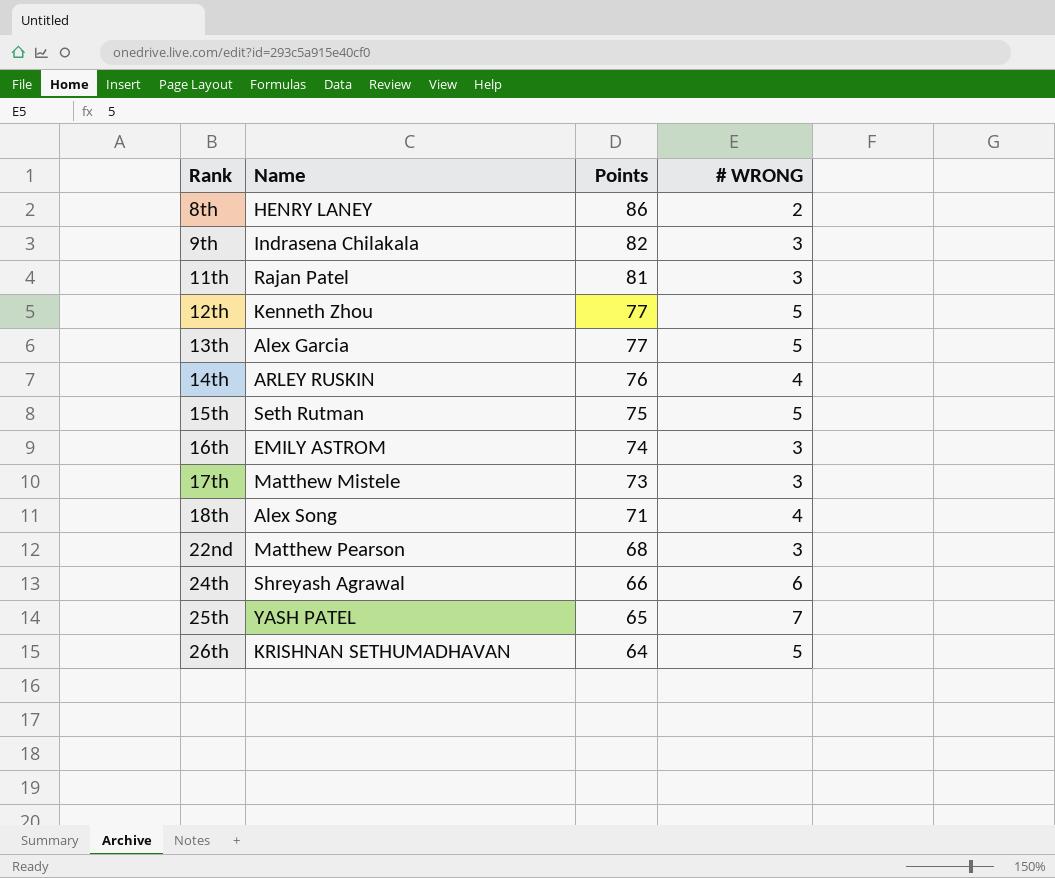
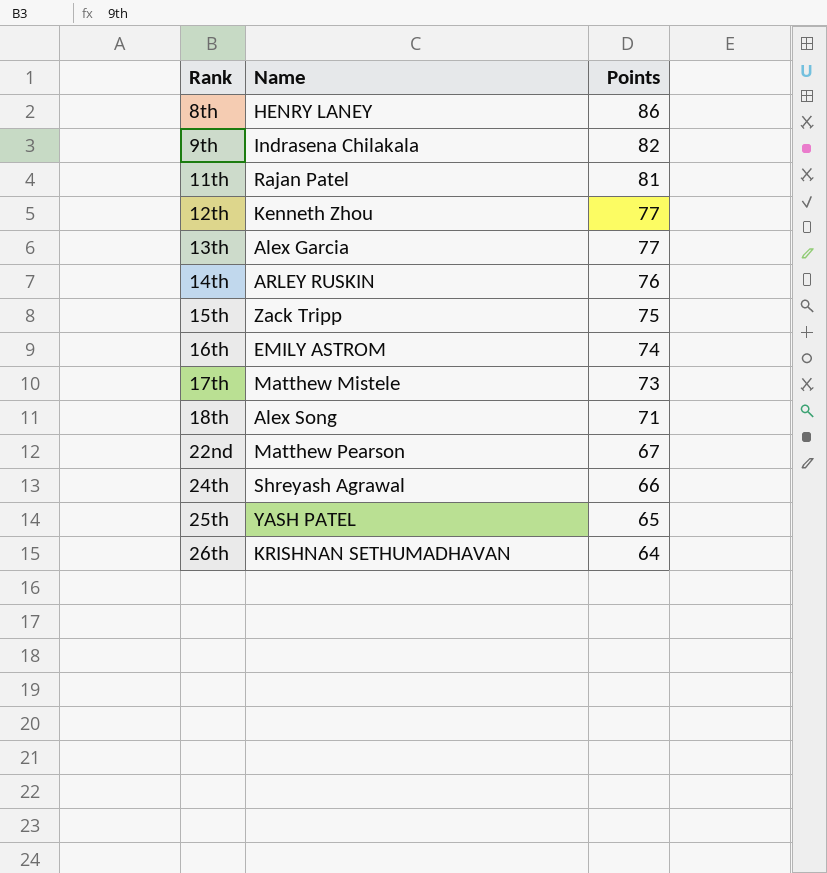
column # WRONG | position: 4 -> none
15th | Name: Seth Rutman -> Zack Tripp
22nd | Points: 68 -> 67

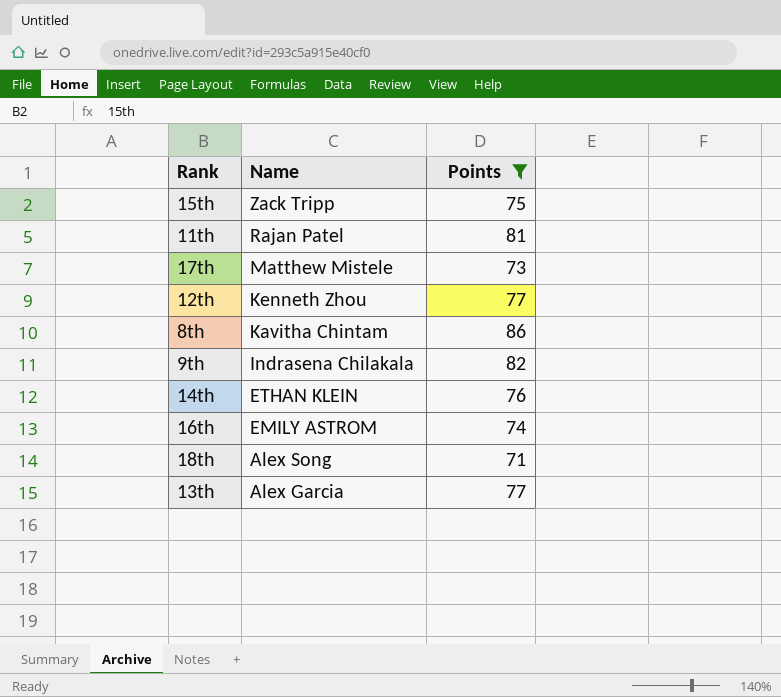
filter: none -> Points >= 71
row order: Rank ascending -> Name descending
8th | Name: HENRY LANEY -> Kavitha Chintam
14th | Name: ARLEY RUSKIN -> ETHAN KLEIN

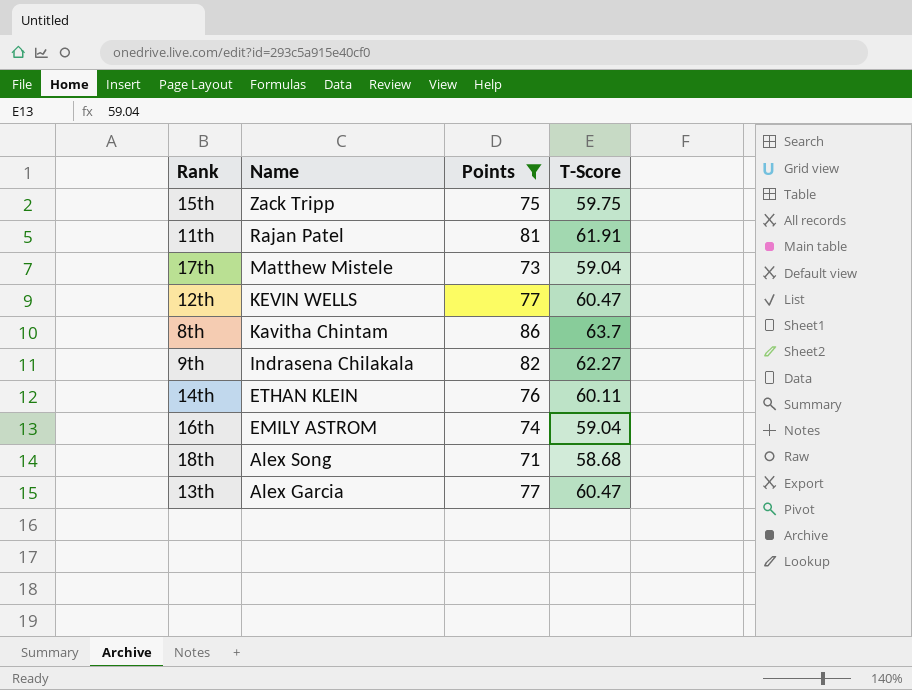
column T-Score | position: none -> 4
12th | Name: Kenneth Zhou -> KEVIN WELLS

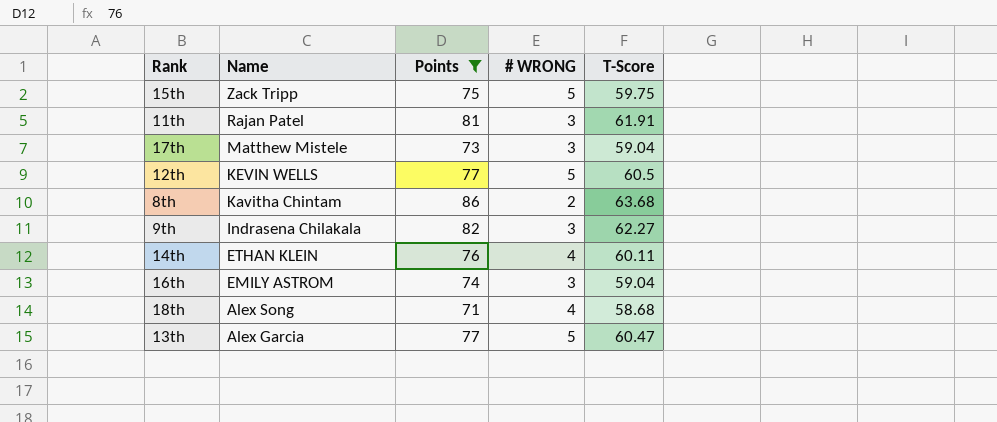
column # WRONG | position: none -> 4
12th | T-Score: 60.47 -> 60.5
8th | T-Score: 63.7 -> 63.68

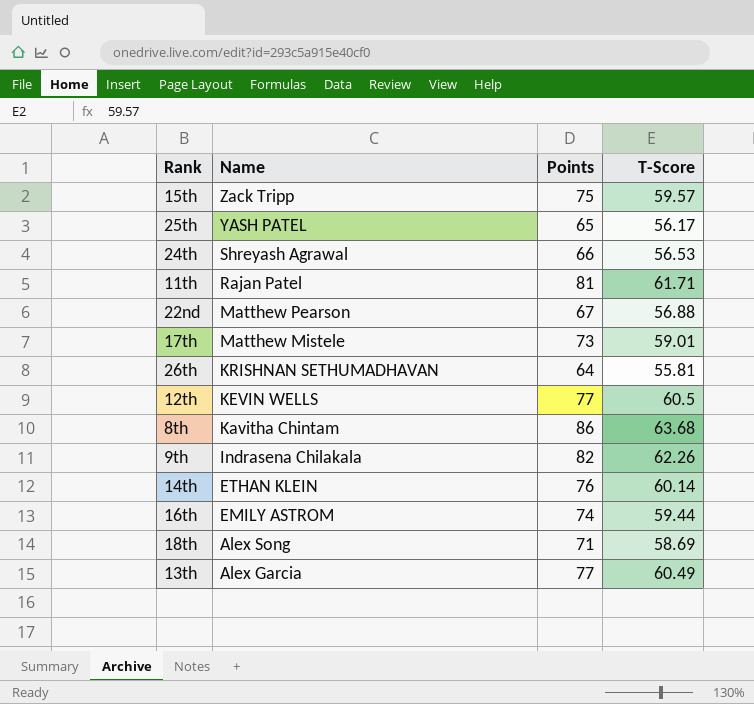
filter: Points >= 71 -> none
column # WRONG | position: 4 -> none
15th | T-Score: 59.75 -> 59.57
11th | T-Score: 61.91 -> 61.71
17th | T-Score: 59.04 -> 59.01
9th | T-Score: 62.27 -> 62.26
14th | T-Score: 60.11 -> 60.14
16th | T-Score: 59.04 -> 59.44
18th | T-Score: 58.68 -> 58.69
13th | T-Score: 60.47 -> 60.49

